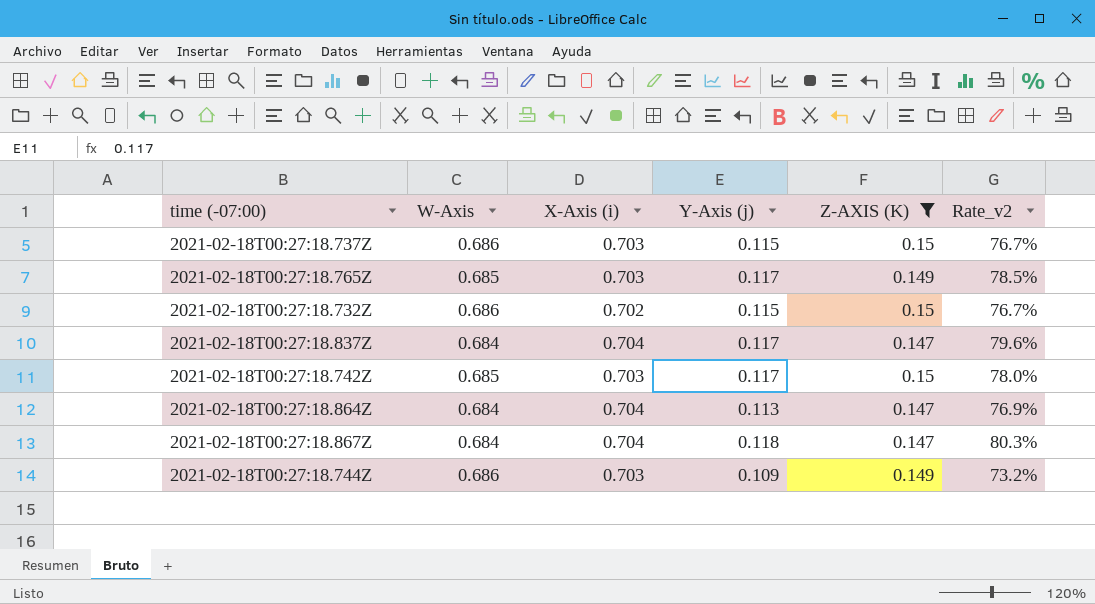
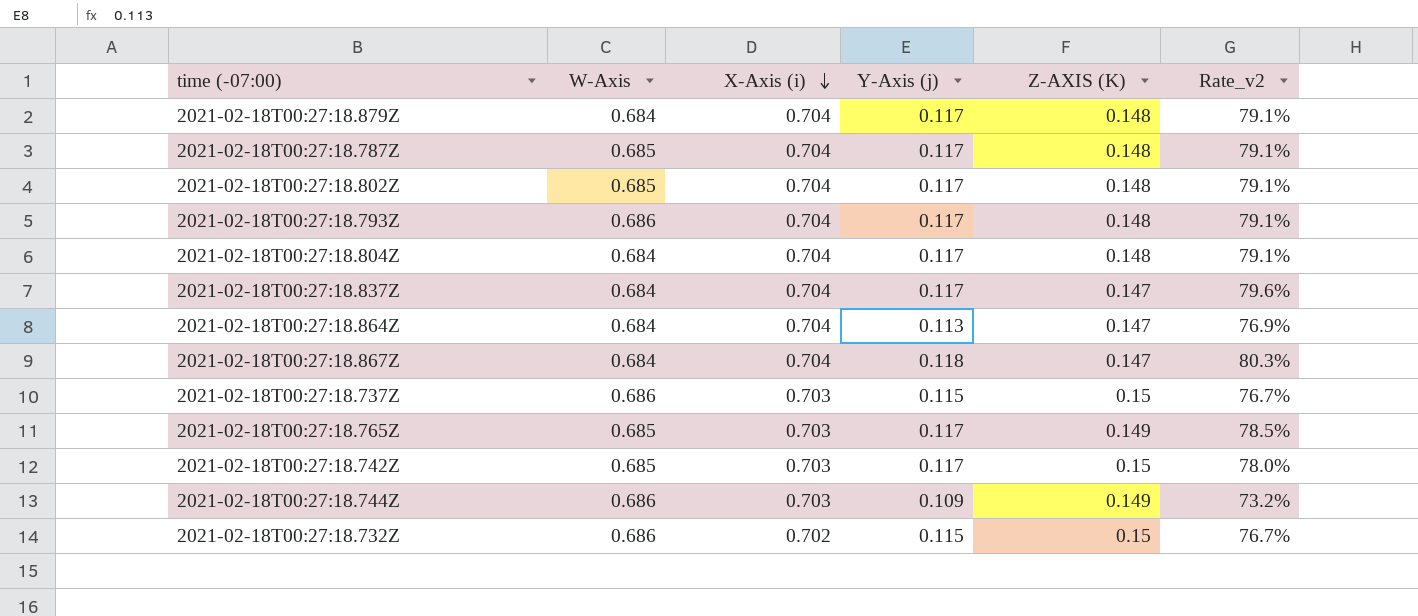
filter: Z-AXIS (K) != 0.148 -> none
row order: none -> X-Axis (i) descending

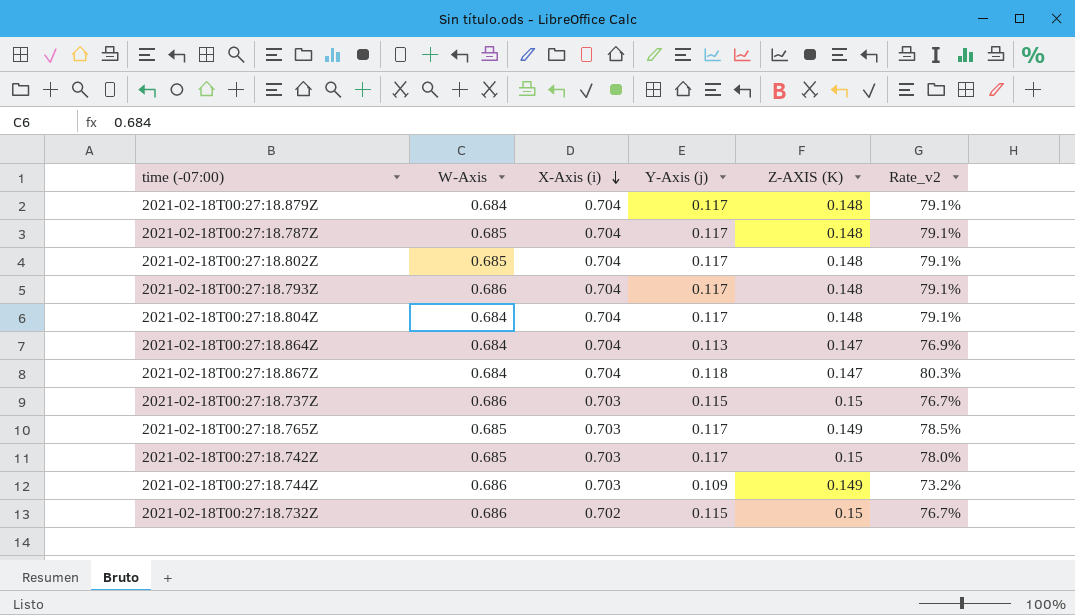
row 2021-02-18T00:27:18.837Z: 0.684 | 0.704 | 0.117 | 0.147 | 79.6% -> none

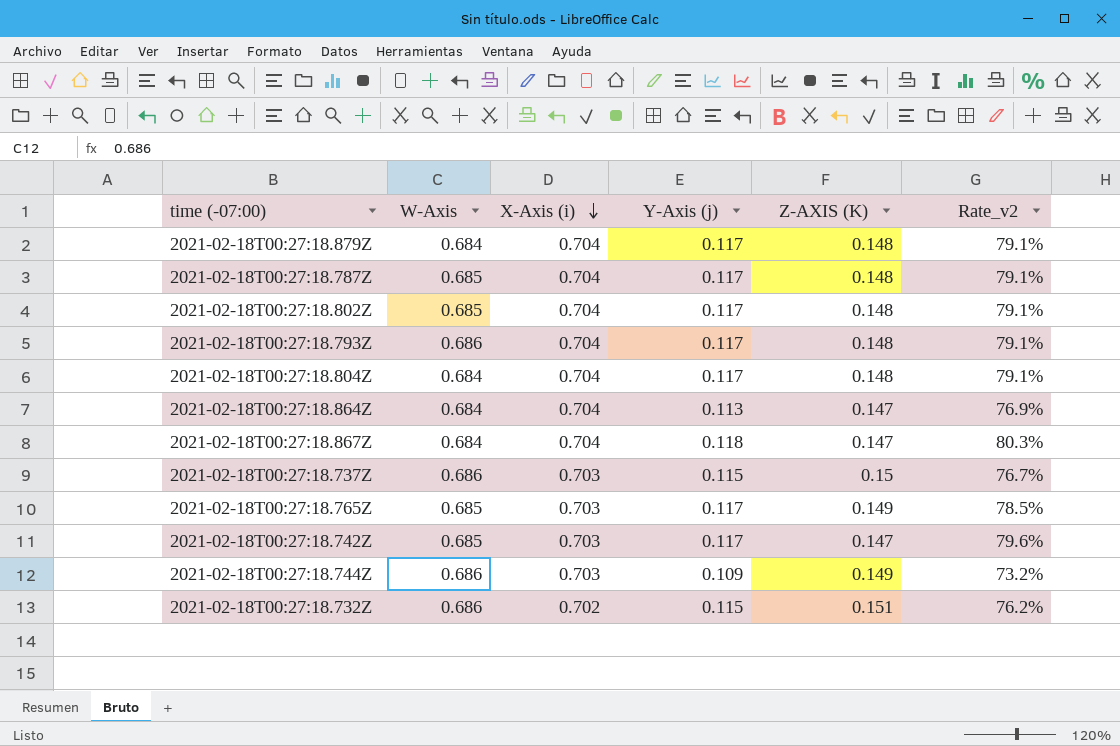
2021-02-18T00:27:18.742Z | Z-AXIS (K): 0.15 -> 0.147
2021-02-18T00:27:18.742Z | Rate_v2: 78.0% -> 79.6%
2021-02-18T00:27:18.732Z | Z-AXIS (K): 0.15 -> 0.151
2021-02-18T00:27:18.732Z | Rate_v2: 76.7% -> 76.2%

